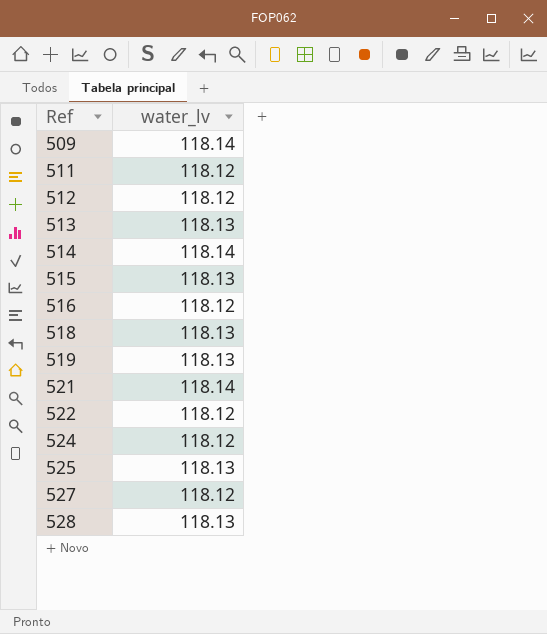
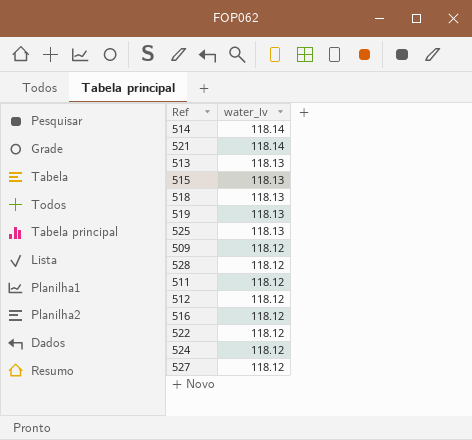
row order: Ref ascending -> water_lv descending
509 | water_lv: 118.14 -> 118.12
528 | water_lv: 118.13 -> 118.12

